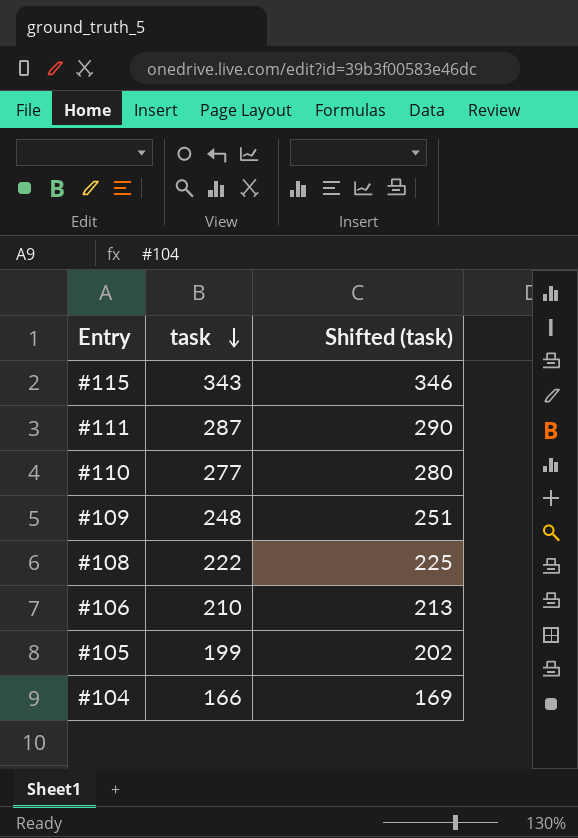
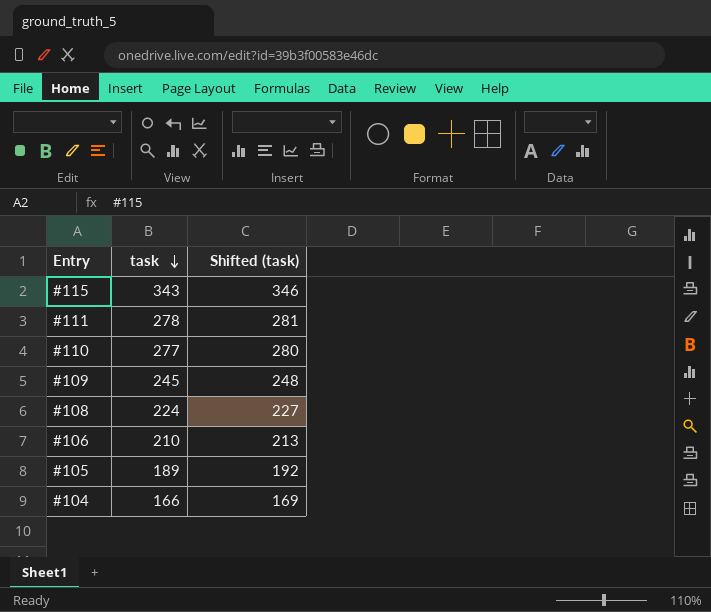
#111 | task: 287 -> 278
#111 | Shifted (task): 290 -> 281
#109 | task: 248 -> 245
#109 | Shifted (task): 251 -> 248
#108 | task: 222 -> 224
#108 | Shifted (task): 225 -> 227
#105 | task: 199 -> 189
#105 | Shifted (task): 202 -> 192

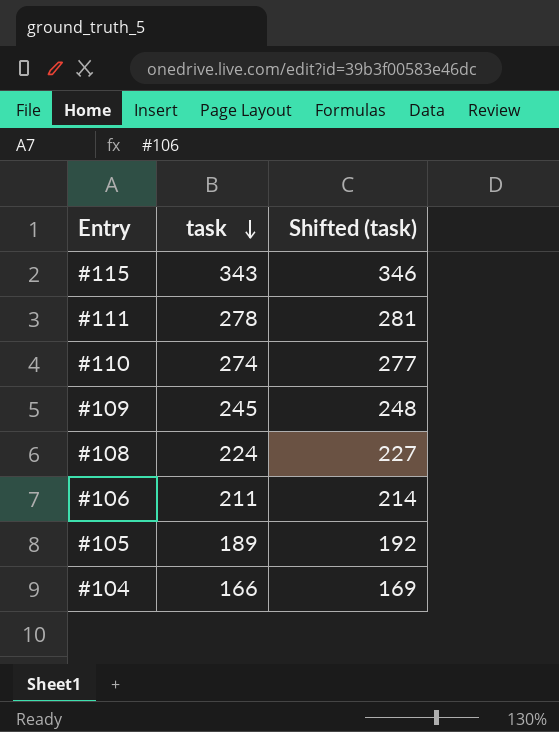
#110 | task: 277 -> 274
#110 | Shifted (task): 280 -> 277
#106 | task: 210 -> 211
#106 | Shifted (task): 213 -> 214

